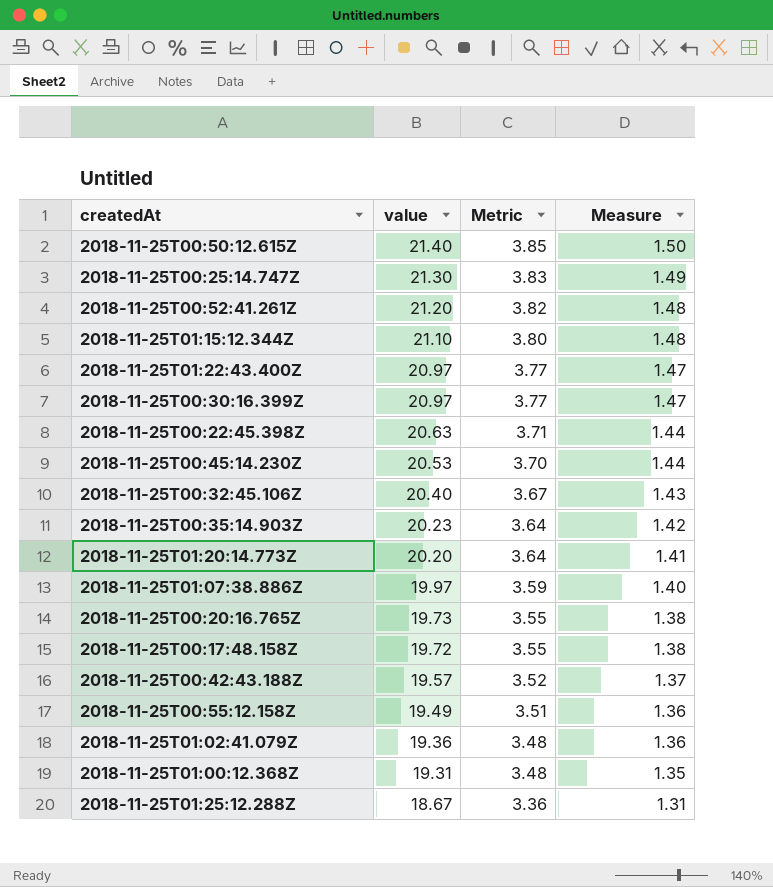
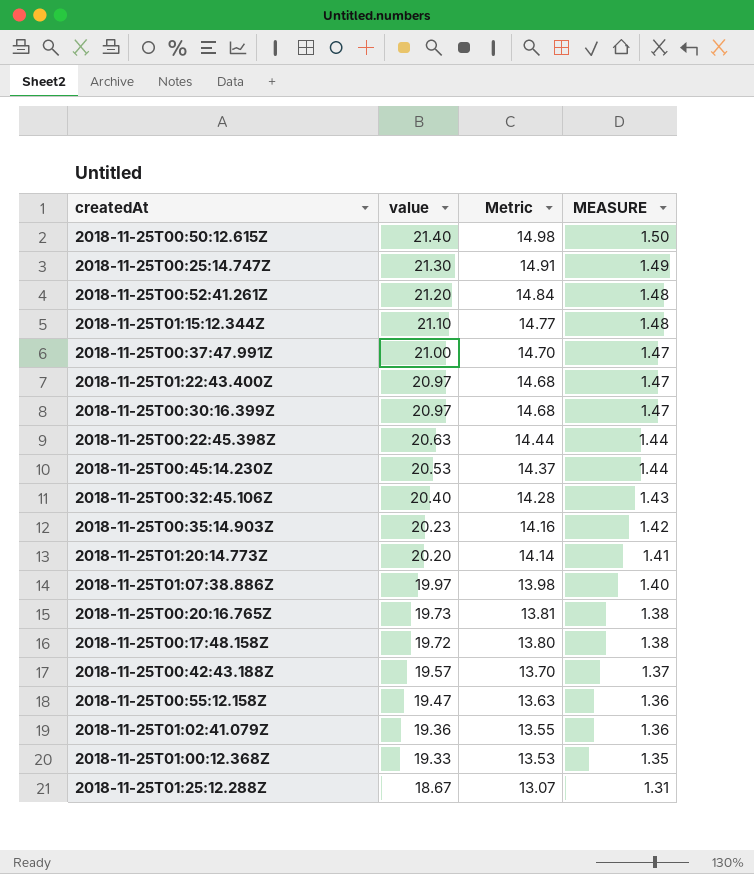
column Metric | formula: [value] * 0.18 -> [value] * 0.7
column name: Measure -> MEASURE
row 2018-11-25T00:37:47.991Z: none -> 21.00 | 14.70 | 1.47
2018-11-25T00:55:12.158Z | value: 19.49 -> 19.47
2018-11-25T01:00:12.368Z | value: 19.31 -> 19.33

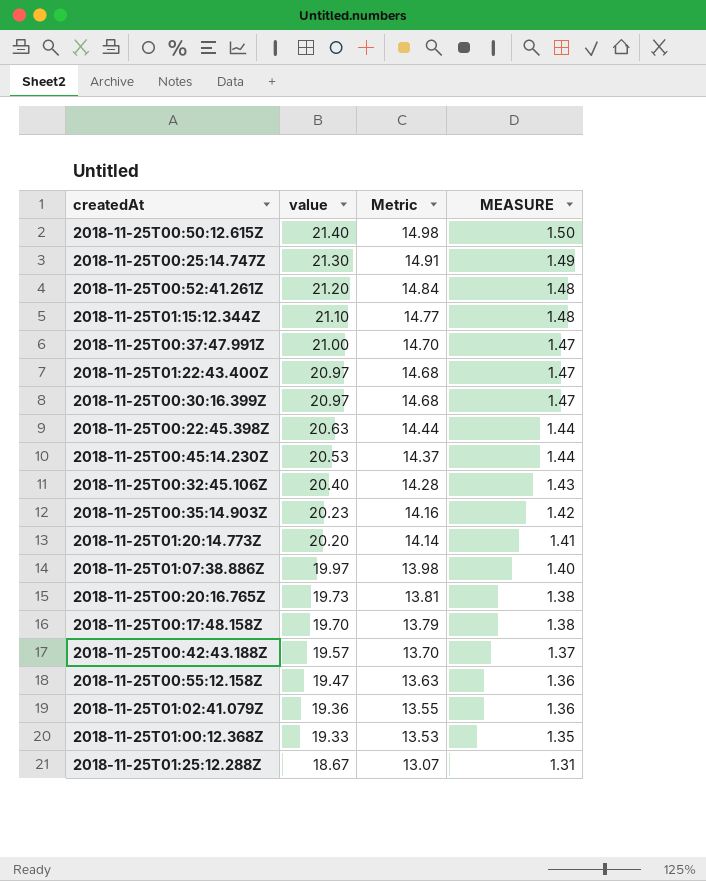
2018-11-25T00:17:48.158Z | value: 19.72 -> 19.70
2018-11-25T00:17:48.158Z | Metric: 13.80 -> 13.79

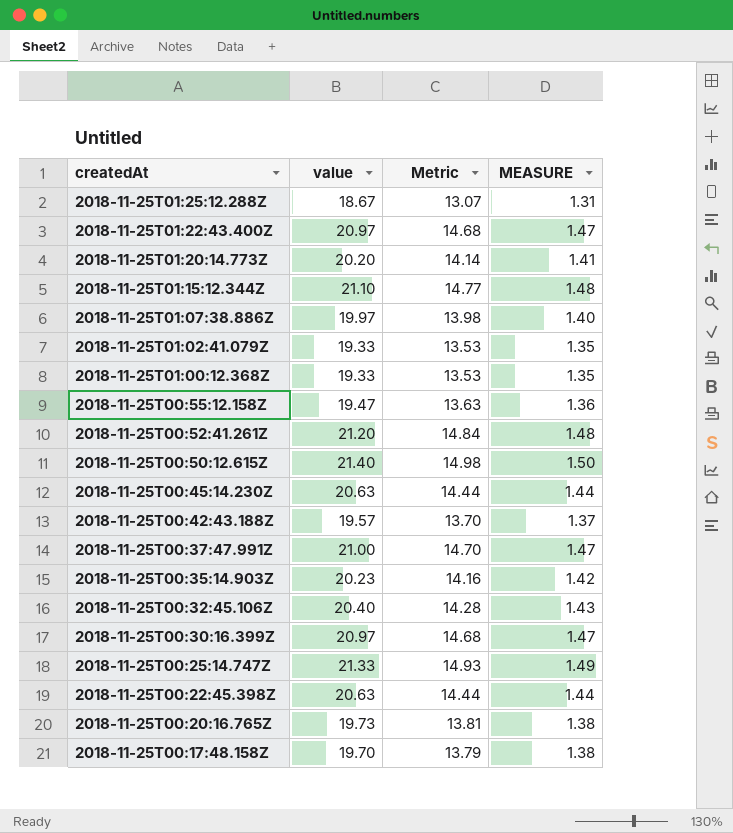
row order: value descending -> createdAt descending
2018-11-25T01:02:41.079Z | value: 19.36 -> 19.33
2018-11-25T01:02:41.079Z | Metric: 13.55 -> 13.53
2018-11-25T01:02:41.079Z | MEASURE: 1.36 -> 1.35
2018-11-25T00:45:14.230Z | value: 20.53 -> 20.63
2018-11-25T00:45:14.230Z | Metric: 14.37 -> 14.44
2018-11-25T00:25:14.747Z | value: 21.30 -> 21.33
2018-11-25T00:25:14.747Z | Metric: 14.91 -> 14.93

